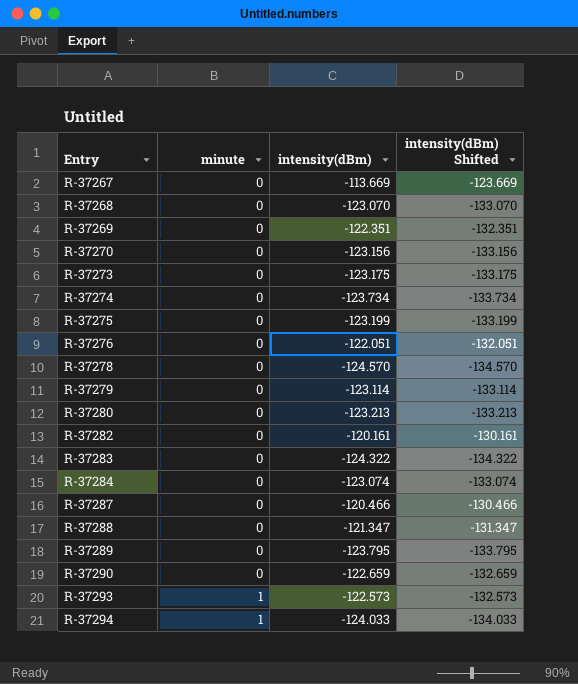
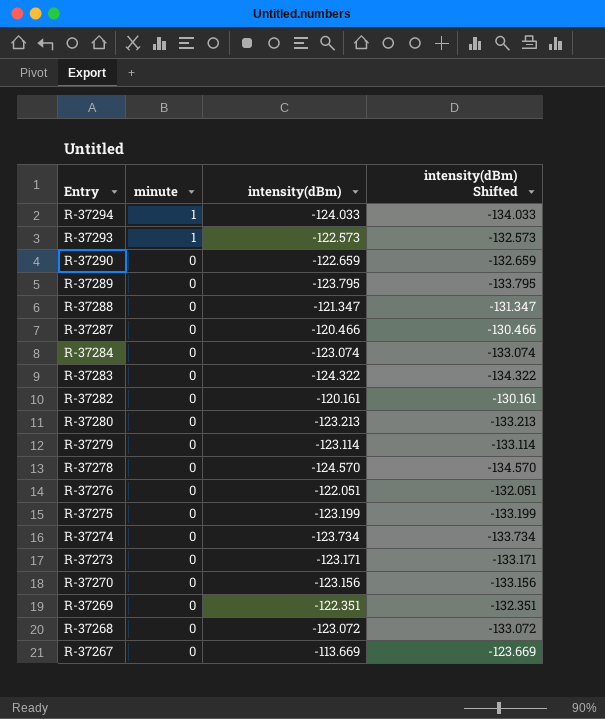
row order: Entry ascending -> Entry descending
R-37273 | intensity(dBm): -123.175 -> -123.171
R-37273 | intensity(dBm) Shifted: -133.175 -> -133.171
R-37268 | intensity(dBm): -123.070 -> -123.072
R-37268 | intensity(dBm) Shifted: -133.070 -> -133.072

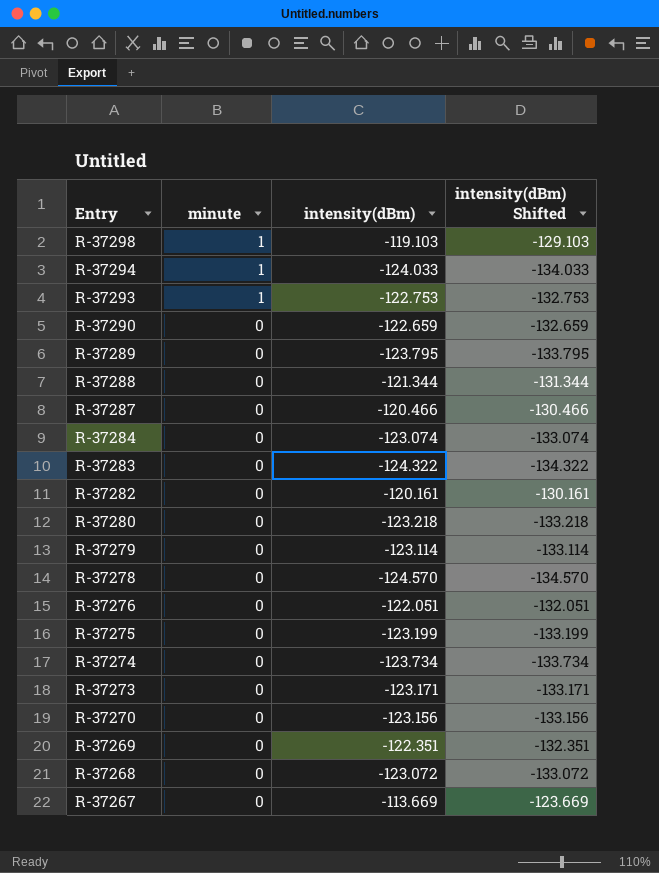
row R-37298: none -> 1 | -119.103 | -129.103
R-37293 | intensity(dBm): -122.573 -> -122.753
R-37293 | intensity(dBm) Shifted: -132.573 -> -132.753
R-37288 | intensity(dBm): -121.347 -> -121.344
R-37288 | intensity(dBm) Shifted: -131.347 -> -131.344
R-37280 | intensity(dBm): -123.213 -> -123.218
R-37280 | intensity(dBm) Shifted: -133.213 -> -133.218

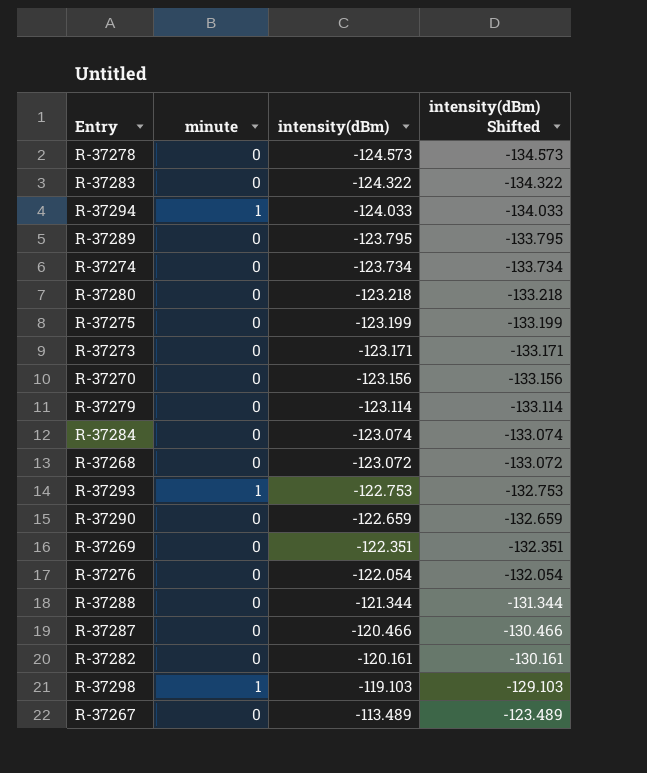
row order: Entry descending -> intensity(dBm) ascending
R-37278 | intensity(dBm): -124.570 -> -124.573
R-37278 | intensity(dBm) Shifted: -134.570 -> -134.573
R-37276 | intensity(dBm): -122.051 -> -122.054
R-37276 | intensity(dBm) Shifted: -132.051 -> -132.054
R-37267 | intensity(dBm): -113.669 -> -113.489
R-37267 | intensity(dBm) Shifted: -123.669 -> -123.489

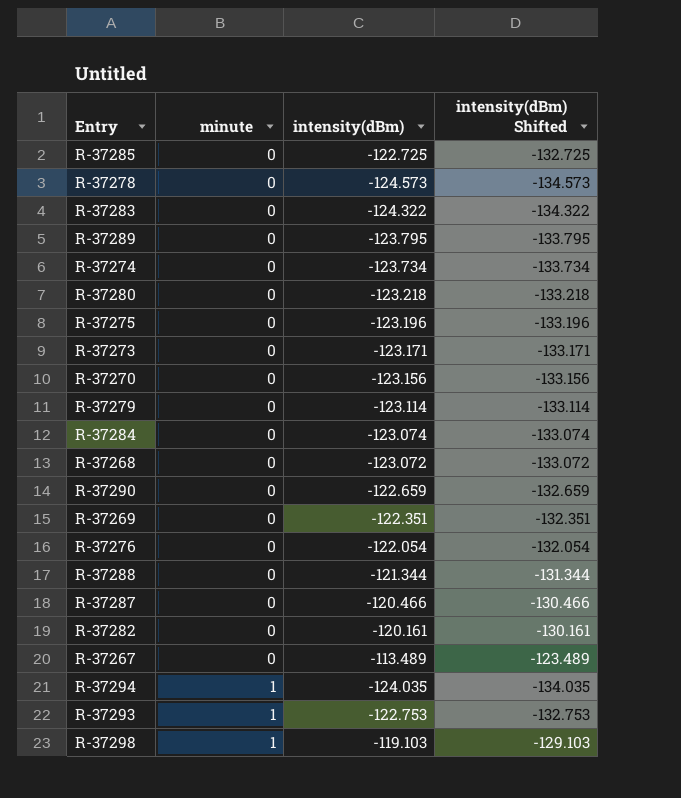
row order: intensity(dBm) ascending -> minute ascending
row R-37285: none -> 0 | -122.725 | -132.725
R-37275 | intensity(dBm): -123.199 -> -123.196
R-37275 | intensity(dBm) Shifted: -133.199 -> -133.196
R-37294 | intensity(dBm): -124.033 -> -124.035
R-37294 | intensity(dBm) Shifted: -134.033 -> -134.035

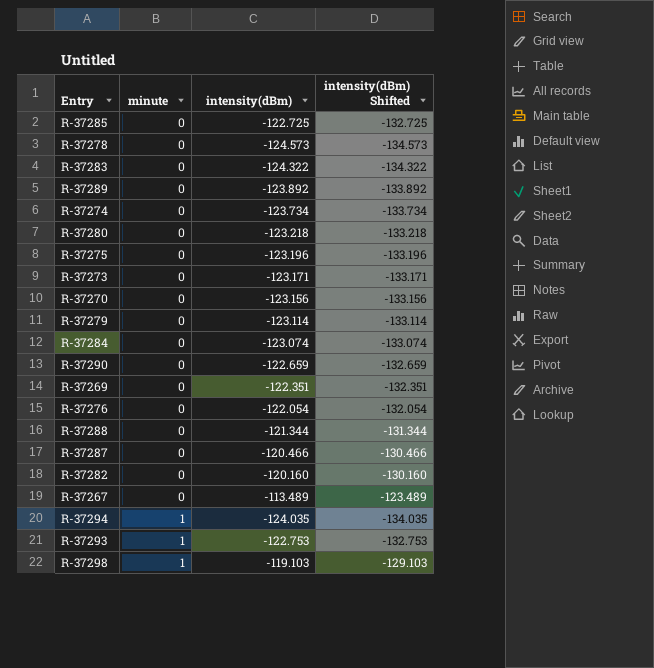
row R-37268: 0 | -123.072 | -133.072 -> none
R-37289 | intensity(dBm): -123.795 -> -123.892
R-37289 | intensity(dBm) Shifted: -133.795 -> -133.892
R-37282 | intensity(dBm): -120.161 -> -120.160
R-37282 | intensity(dBm) Shifted: -130.161 -> -130.160

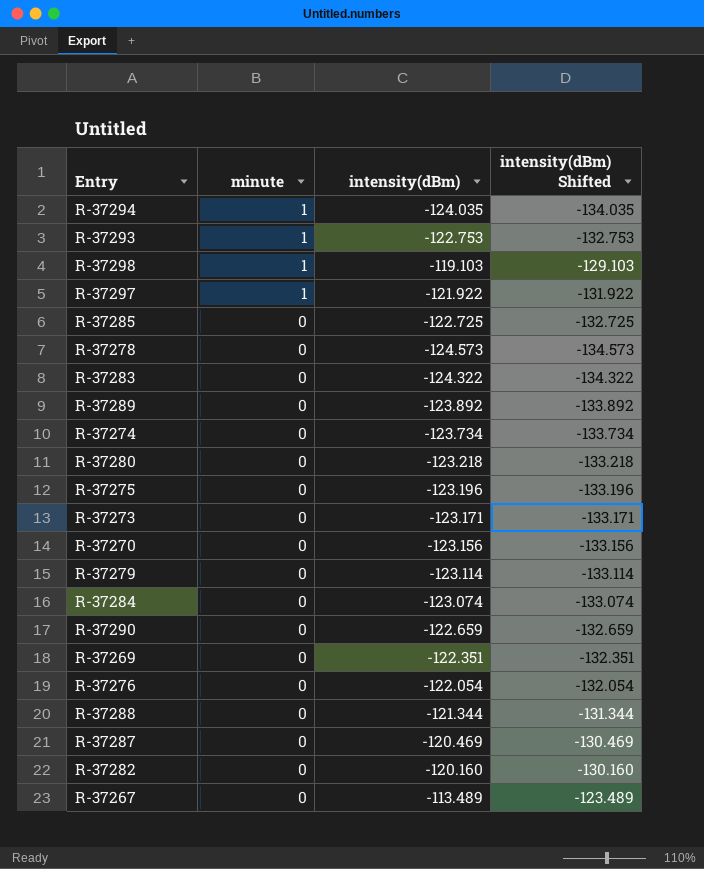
row order: minute ascending -> minute descending
row R-37297: none -> 1 | -121.922 | -131.922
R-37287 | intensity(dBm): -120.466 -> -120.469
R-37287 | intensity(dBm) Shifted: -130.466 -> -130.469

